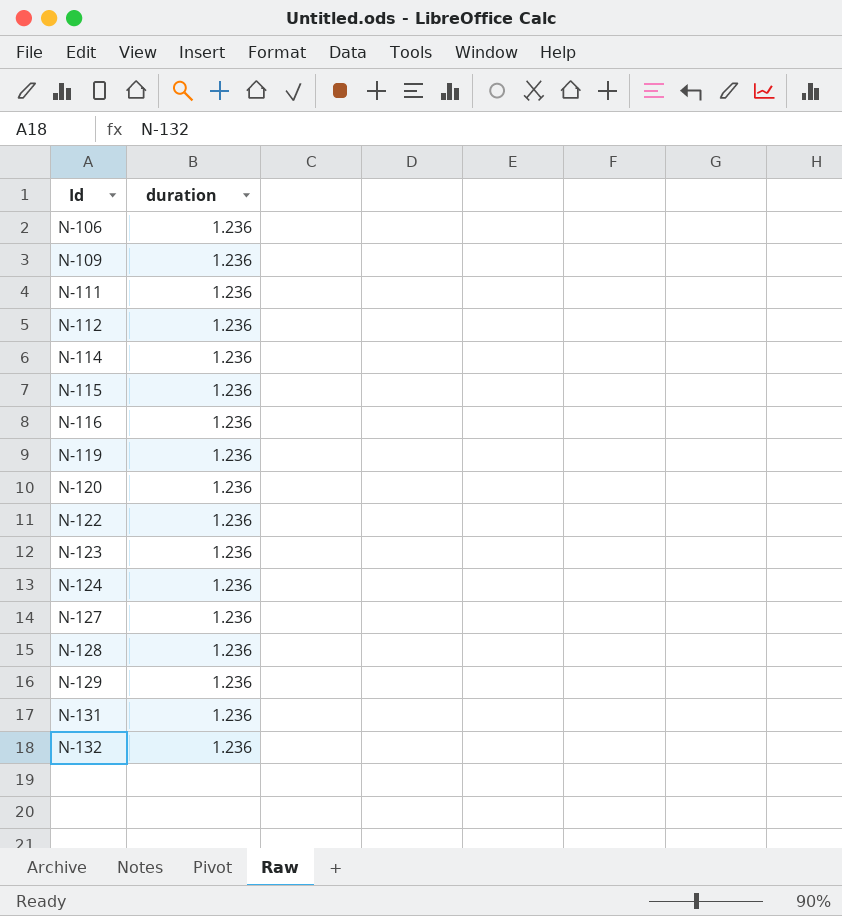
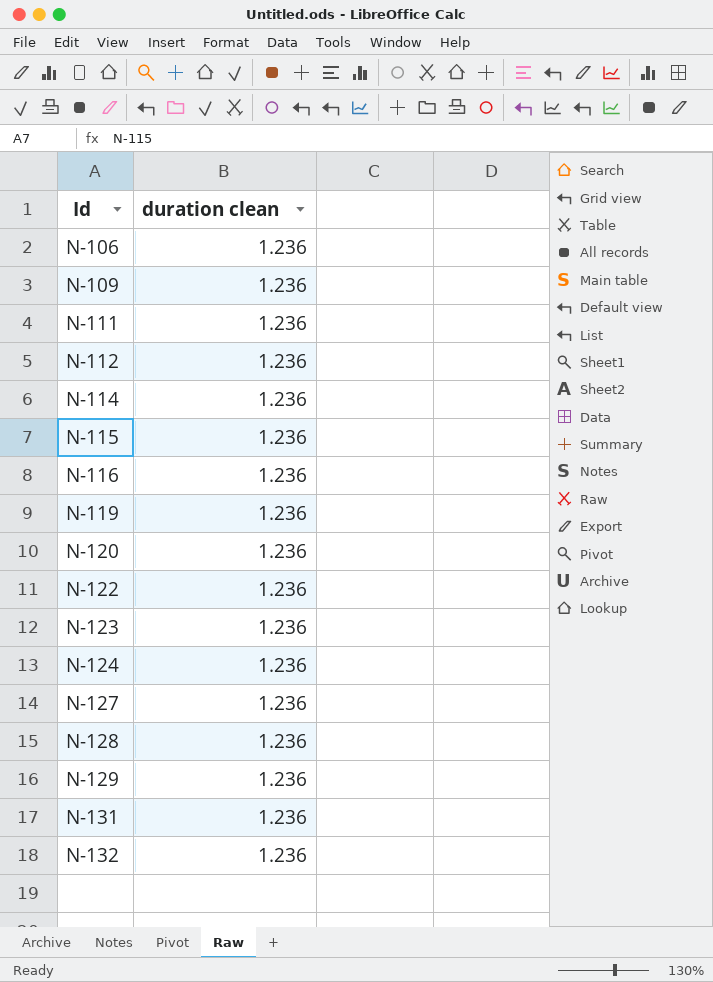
column name: duration -> duration clean

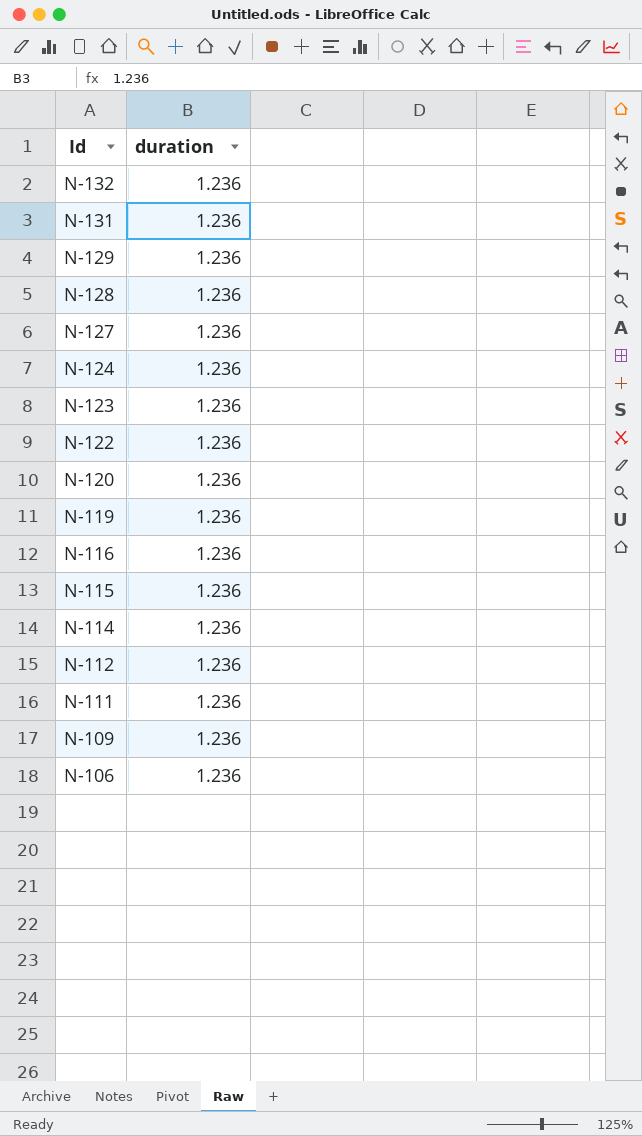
row order: Id ascending -> Id descending
column name: duration clean -> duration

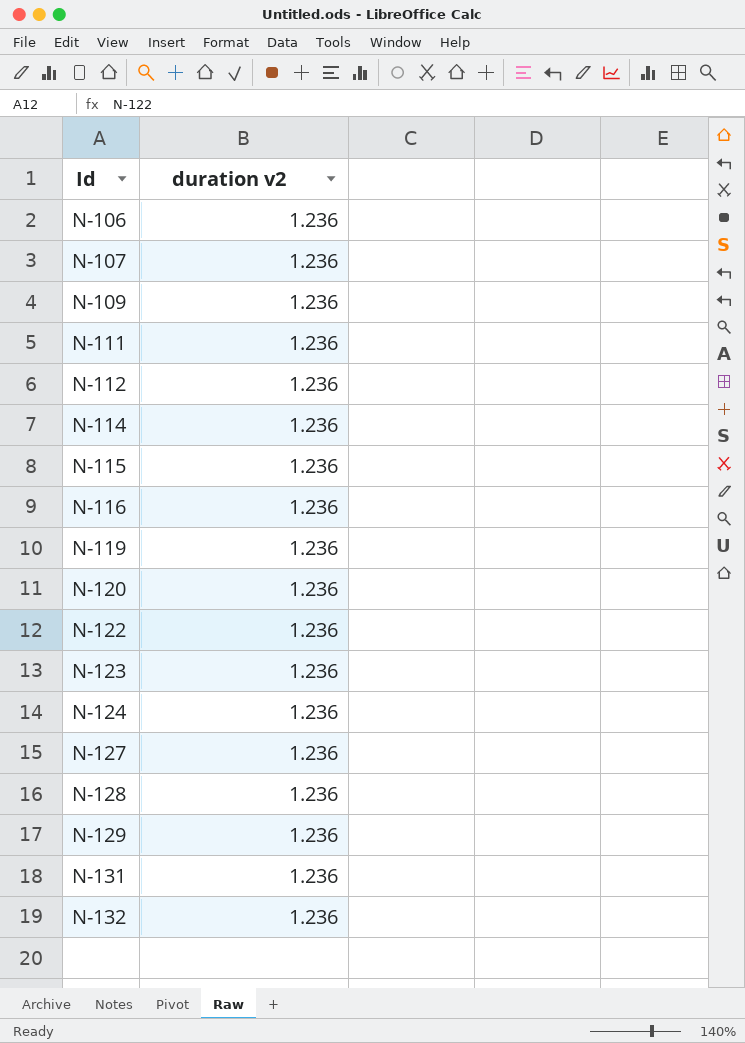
row order: Id descending -> Id ascending
column name: duration -> duration v2
row N-107: none -> 1.236

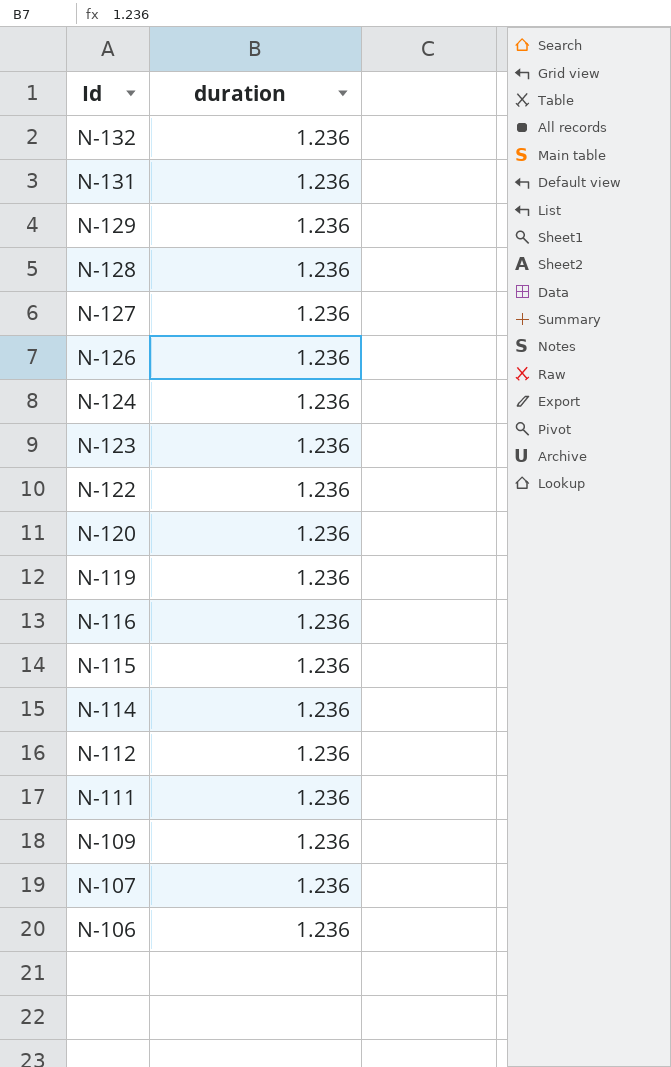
row order: Id ascending -> Id descending
column name: duration v2 -> duration
row N-126: none -> 1.236

